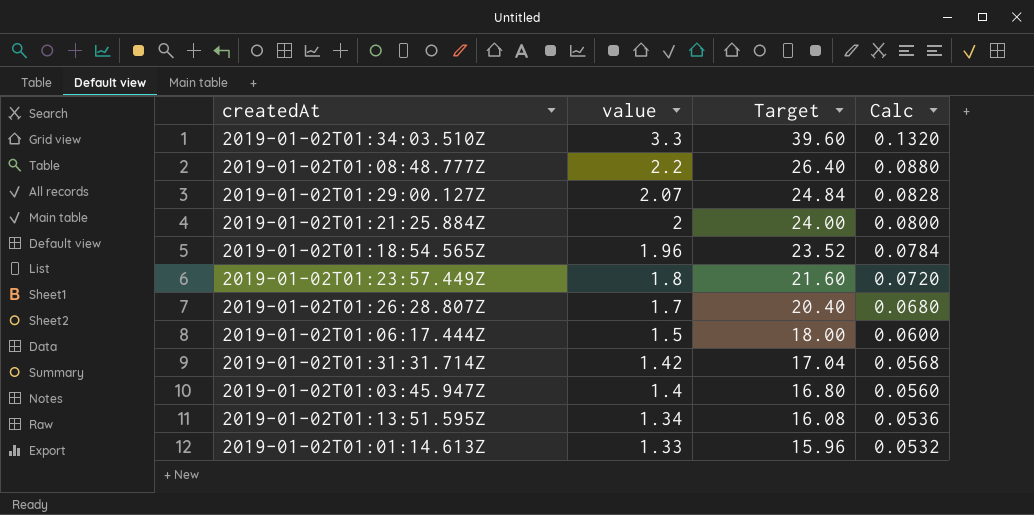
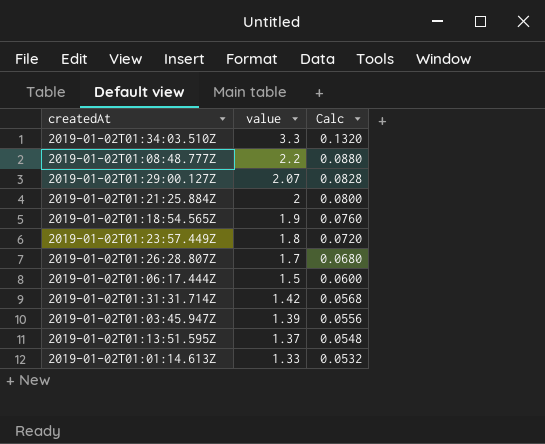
column Target | formula: [value] * 12 -> none
2019-01-02T01:18:54.565Z | value: 1.96 -> 1.9
2019-01-02T01:18:54.565Z | Calc: 0.0784 -> 0.0760
2019-01-02T01:03:45.947Z | value: 1.4 -> 1.39
2019-01-02T01:03:45.947Z | Calc: 0.0560 -> 0.0556
2019-01-02T01:13:51.595Z | value: 1.34 -> 1.37
2019-01-02T01:13:51.595Z | Calc: 0.0536 -> 0.0548

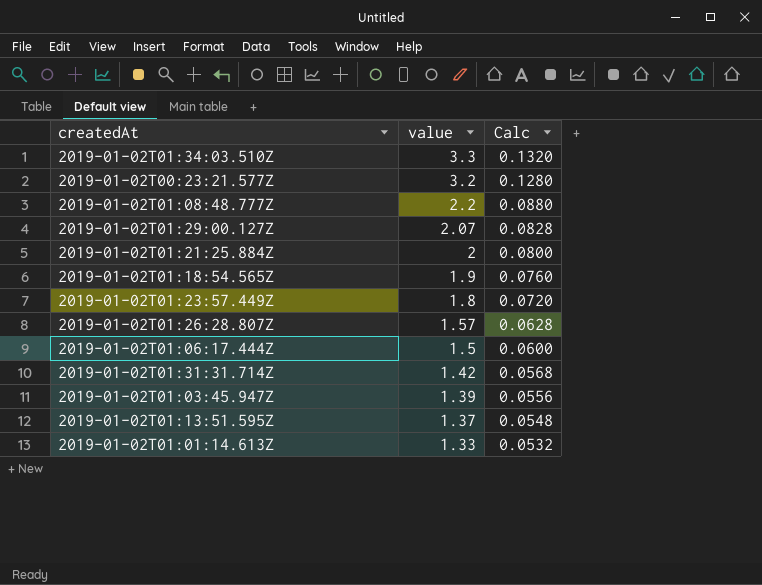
row 2019-01-02T00:23:21.577Z: none -> 3.2 | 0.1280
2019-01-02T01:26:28.807Z | value: 1.7 -> 1.57
2019-01-02T01:26:28.807Z | Calc: 0.0680 -> 0.0628

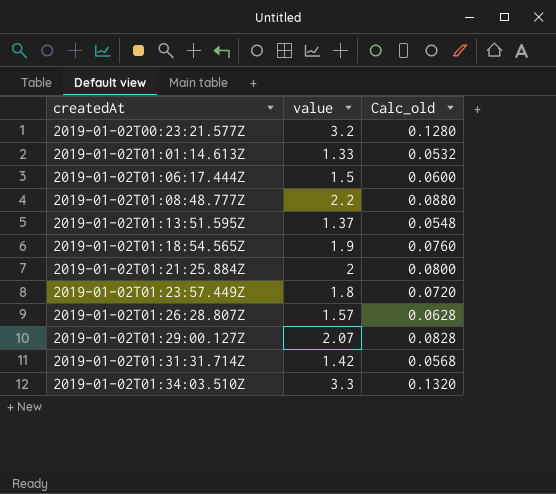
row order: value descending -> createdAt ascending
column name: Calc -> Calc_old
row 2019-01-02T01:03:45.947Z: 1.39 | 0.0556 -> none

